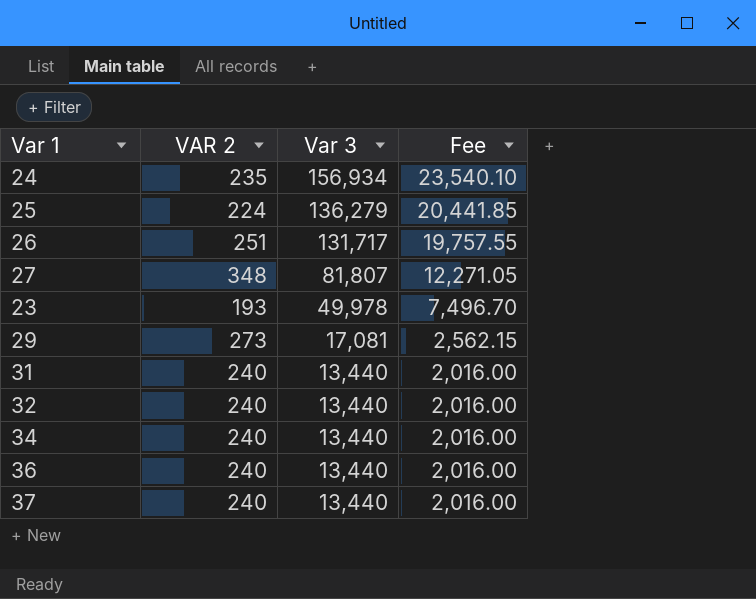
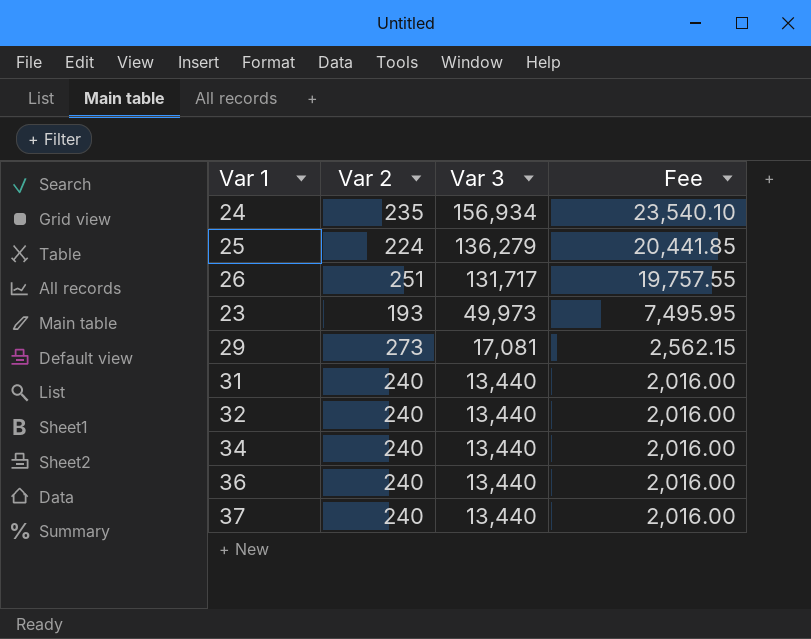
column name: VAR 2 -> Var 2
row 27: 348 | 81,807 | 12,271.05 -> none
23 | Var 3: 49,978 -> 49,973
23 | Fee: 7,496.70 -> 7,495.95

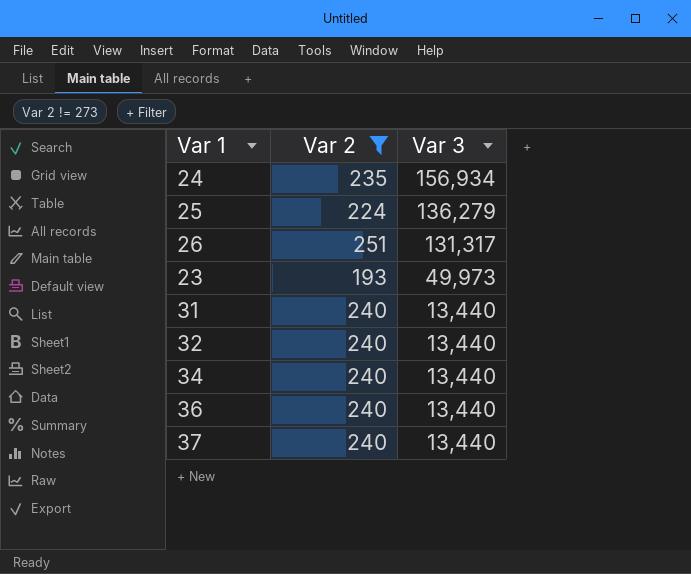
filter: none -> Var 2 != 273
column Fee | formula: [Var 3] * 0.15 -> none
26 | Var 3: 131,717 -> 131,317

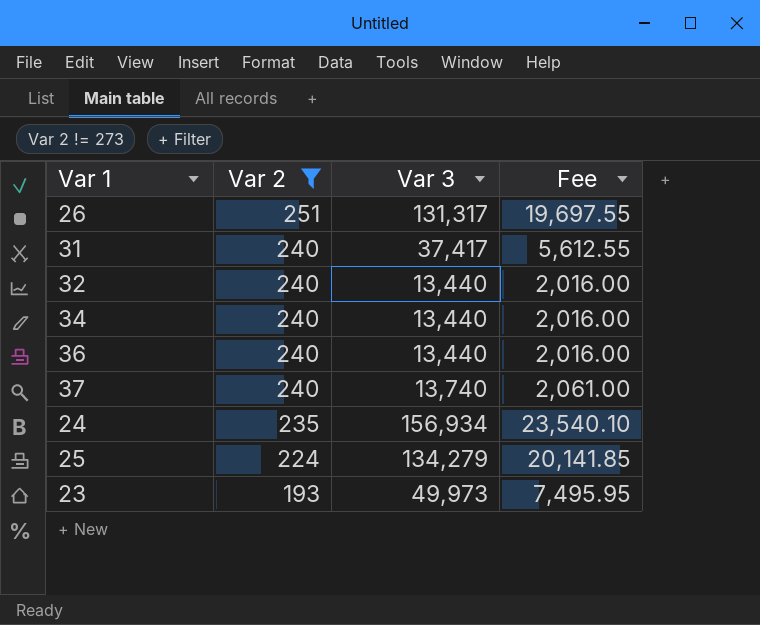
row order: Var 3 descending -> Var 2 descending
column Fee | formula: none -> [Var 3] * 0.15
31 | Var 3: 13,440 -> 37,417
37 | Var 3: 13,440 -> 13,740
25 | Var 3: 136,279 -> 134,279

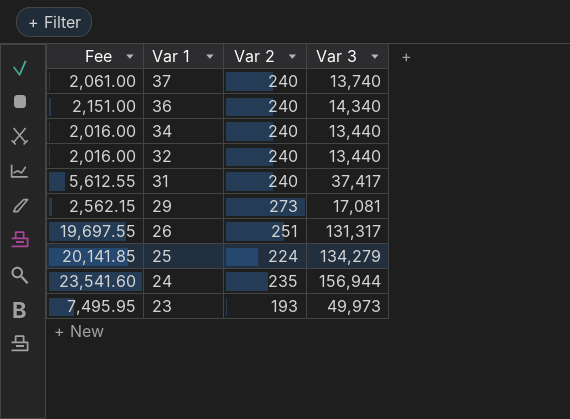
filter: Var 2 != 273 -> none
row order: Var 2 descending -> Var 1 descending
column Fee | position: 4 -> 1
36 | Fee: 2,016.00 -> 2,151.00
36 | Var 3: 13,440 -> 14,340
24 | Fee: 23,540.10 -> 23,541.60
24 | Var 3: 156,934 -> 156,944

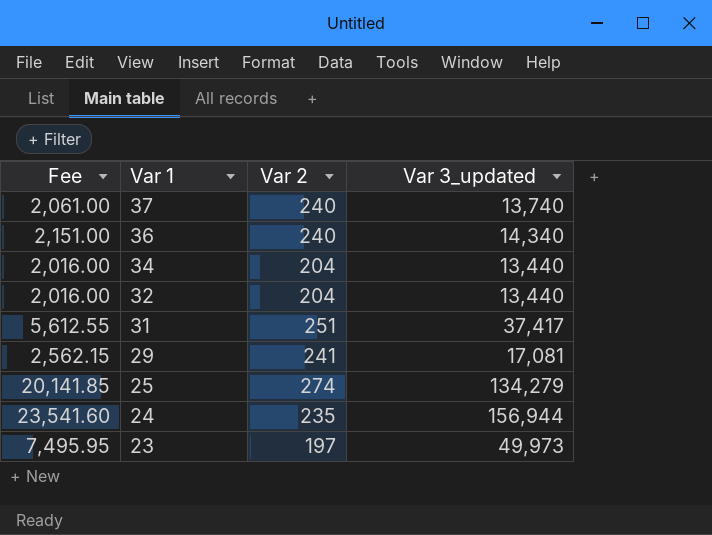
column name: Var 3 -> Var 3_updated
row 26: 19,697.55 | 251 | 131,317 -> none
34 | Var 2: 240 -> 204
32 | Var 2: 240 -> 204
31 | Var 2: 240 -> 251
29 | Var 2: 273 -> 241
25 | Var 2: 224 -> 274
23 | Var 2: 193 -> 197

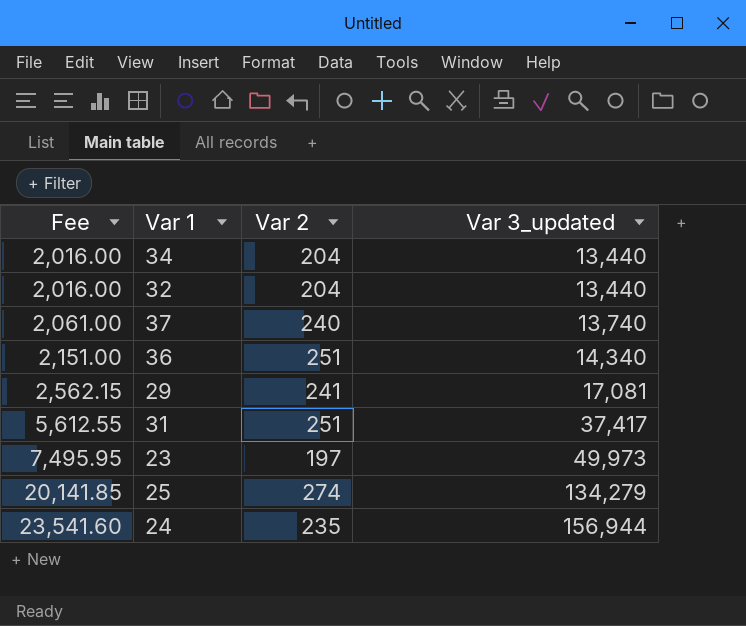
row order: Var 1 descending -> Fee ascending
36 | Var 2: 240 -> 251

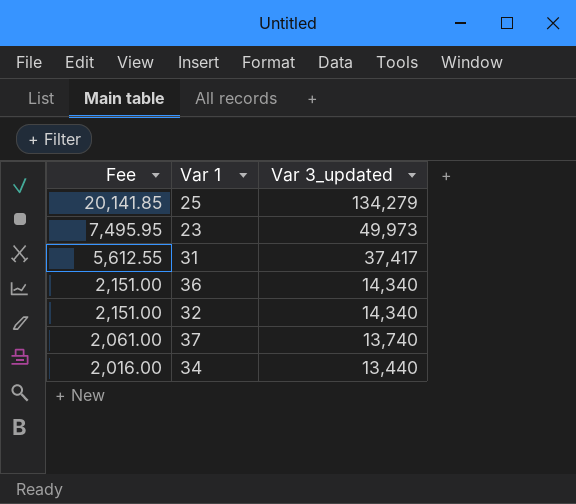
row order: Fee ascending -> Fee descending
column Var 2 | position: 3 -> none
row 29: 2,562.15 | 241 | 17,081 -> none
row 24: 23,541.60 | 235 | 156,944 -> none
32 | Fee: 2,016.00 -> 2,151.00
32 | Var 3_updated: 13,440 -> 14,340

